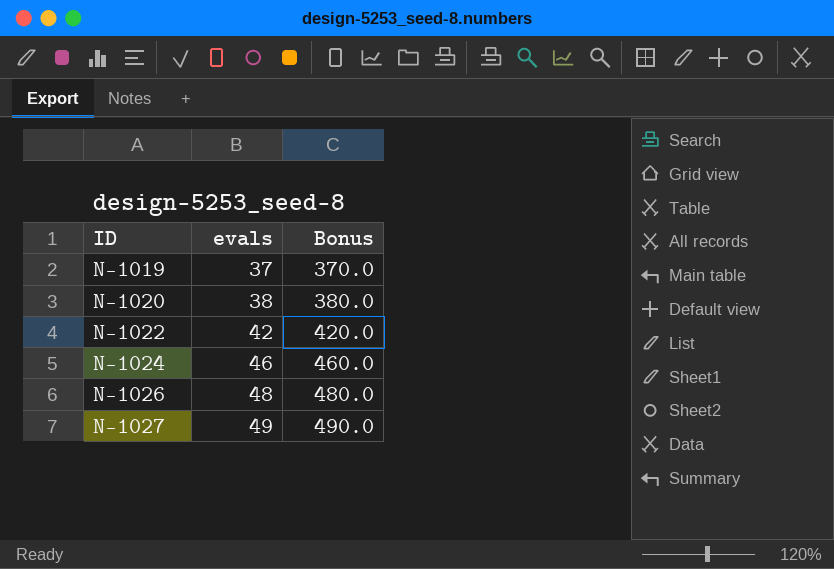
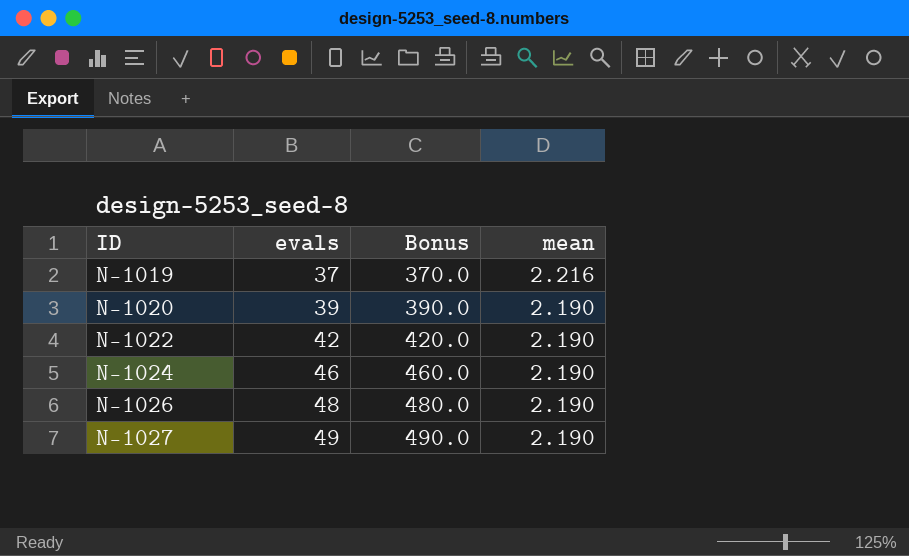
column mean | position: none -> 4
N-1020 | evals: 38 -> 39
N-1020 | Bonus: 380.0 -> 390.0

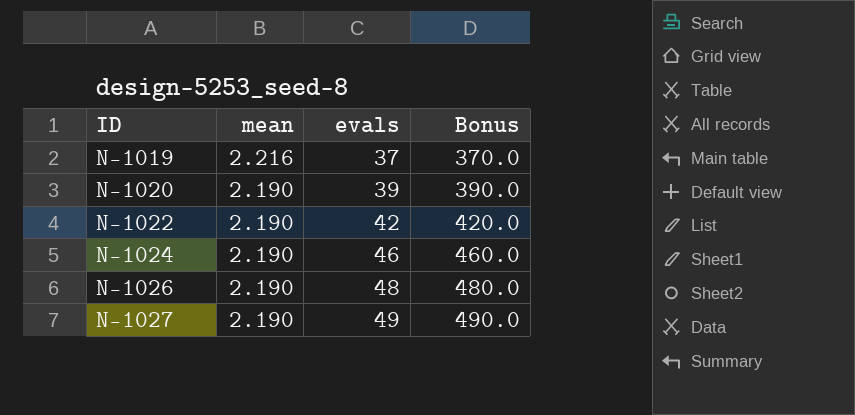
column mean | position: 4 -> 2

